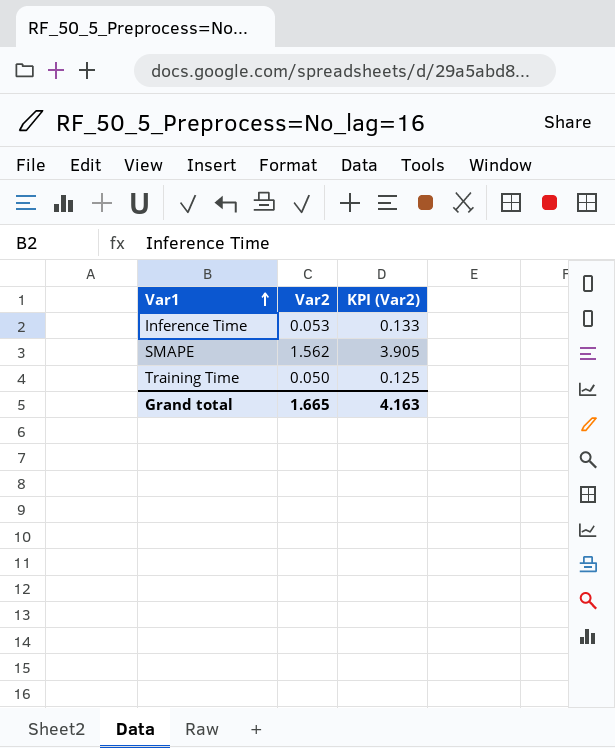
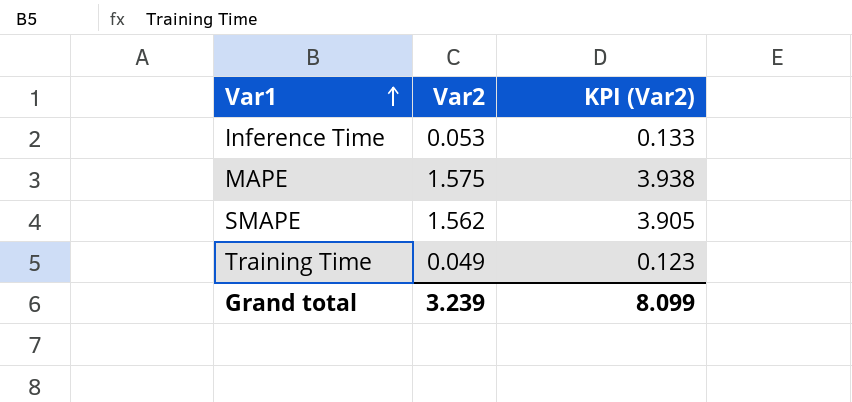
row MAPE: none -> 1.575 | 3.938
Training Time | Var2: 0.050 -> 0.049
Training Time | KPI (Var2): 0.125 -> 0.123
Grand total | Var2: 1.665 -> 3.239
Grand total | KPI (Var2): 4.163 -> 8.099

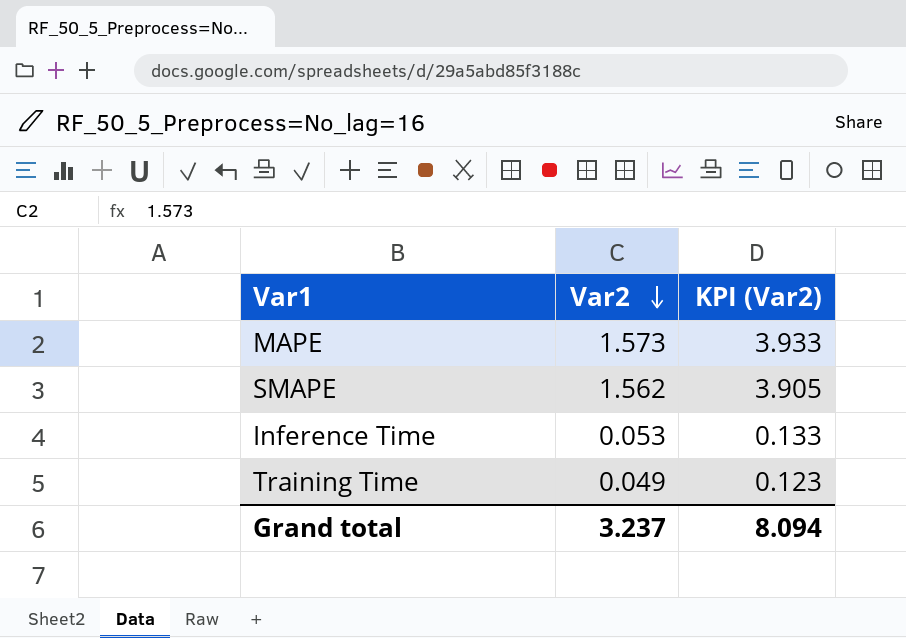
row order: Var1 ascending -> Var2 descending
MAPE | Var2: 1.575 -> 1.573
MAPE | KPI (Var2): 3.938 -> 3.933
Grand total | Var2: 3.239 -> 3.237
Grand total | KPI (Var2): 8.099 -> 8.094

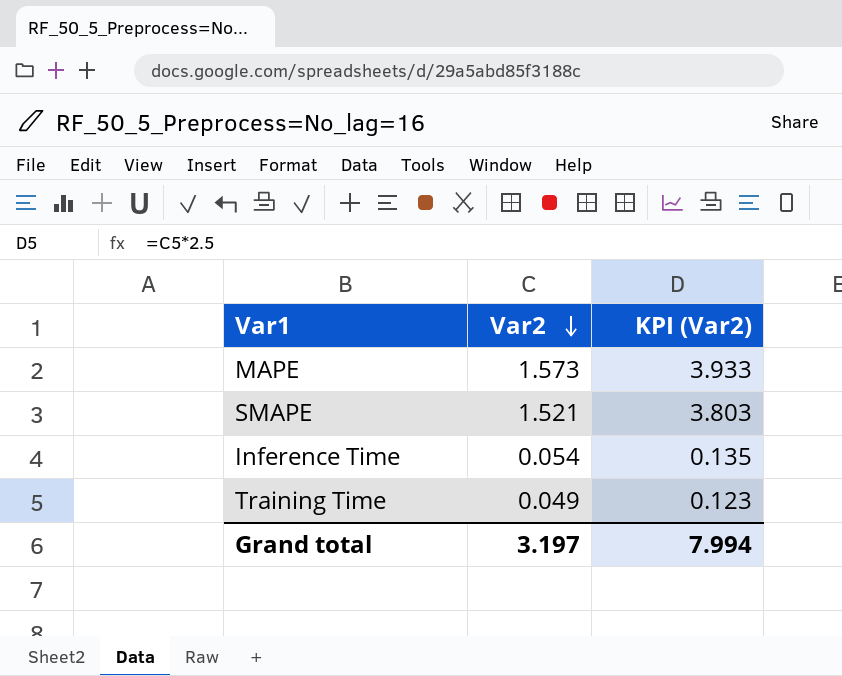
SMAPE | Var2: 1.562 -> 1.521
SMAPE | KPI (Var2): 3.905 -> 3.803
Inference Time | Var2: 0.053 -> 0.054
Inference Time | KPI (Var2): 0.133 -> 0.135
Grand total | Var2: 3.237 -> 3.197
Grand total | KPI (Var2): 8.094 -> 7.994

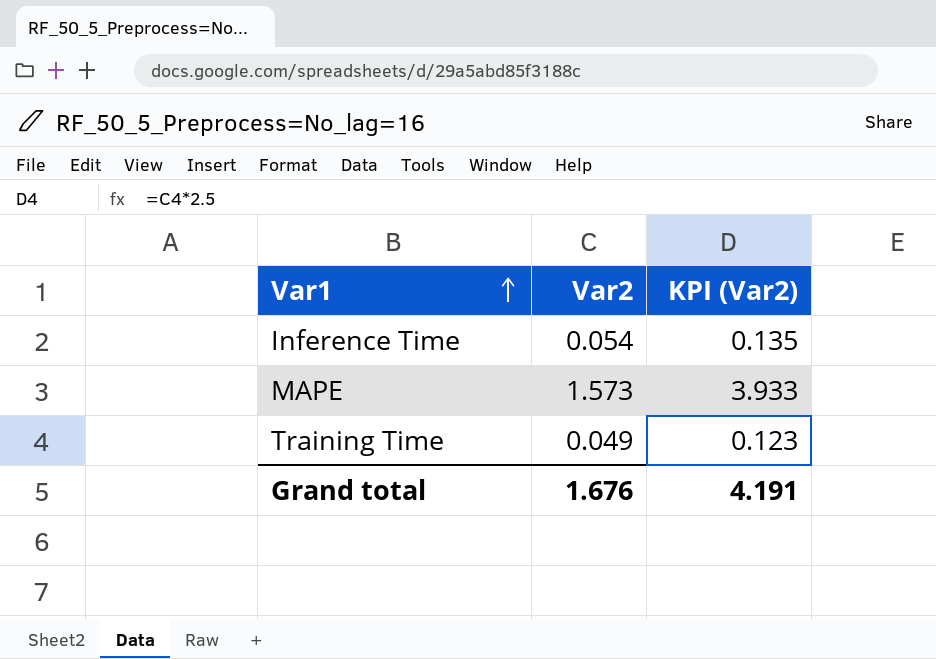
row order: Var2 descending -> Var1 ascending
row SMAPE: 1.521 | 3.803 -> none
Grand total | Var2: 3.197 -> 1.676
Grand total | KPI (Var2): 7.994 -> 4.191

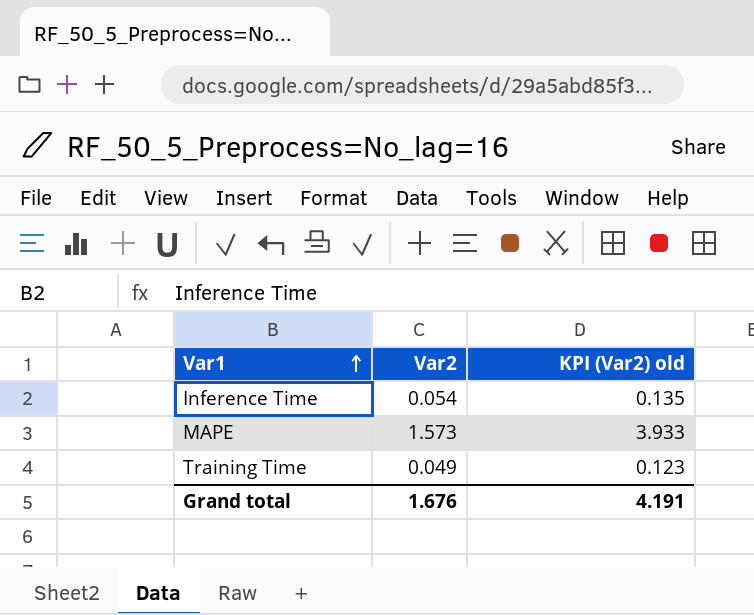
column name: KPI (Var2) -> KPI (Var2) old

